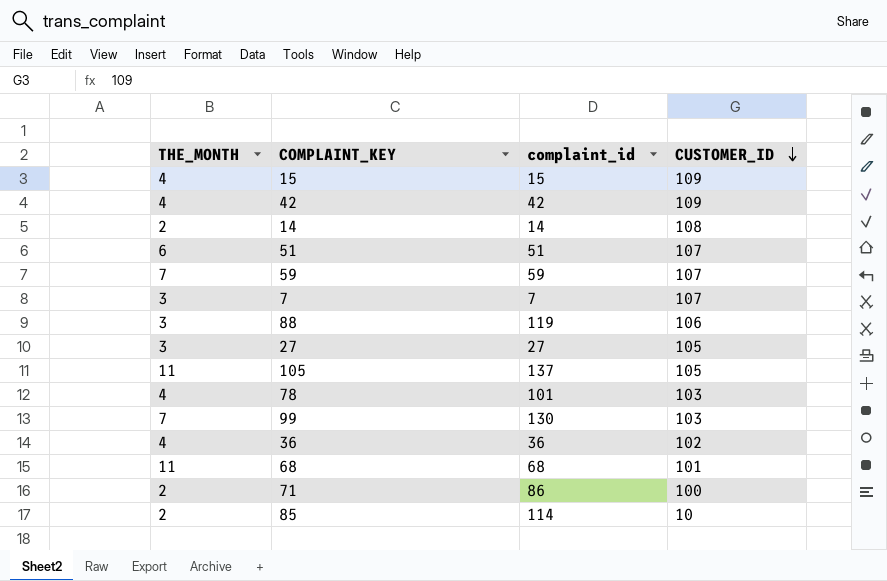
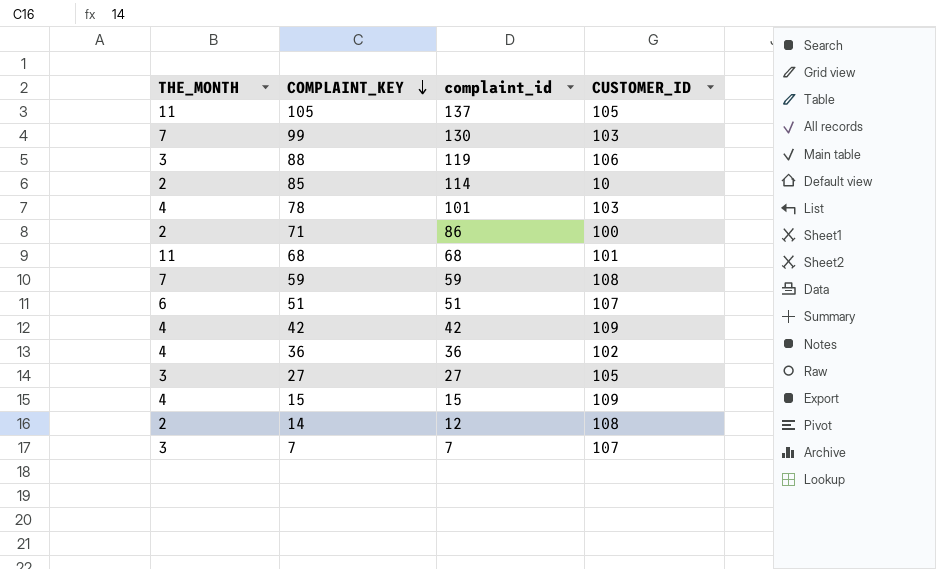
row order: CUSTOMER_ID descending -> COMPLAINT_KEY descending
59 | CUSTOMER_ID: 107 -> 108
14 | complaint_id: 14 -> 12

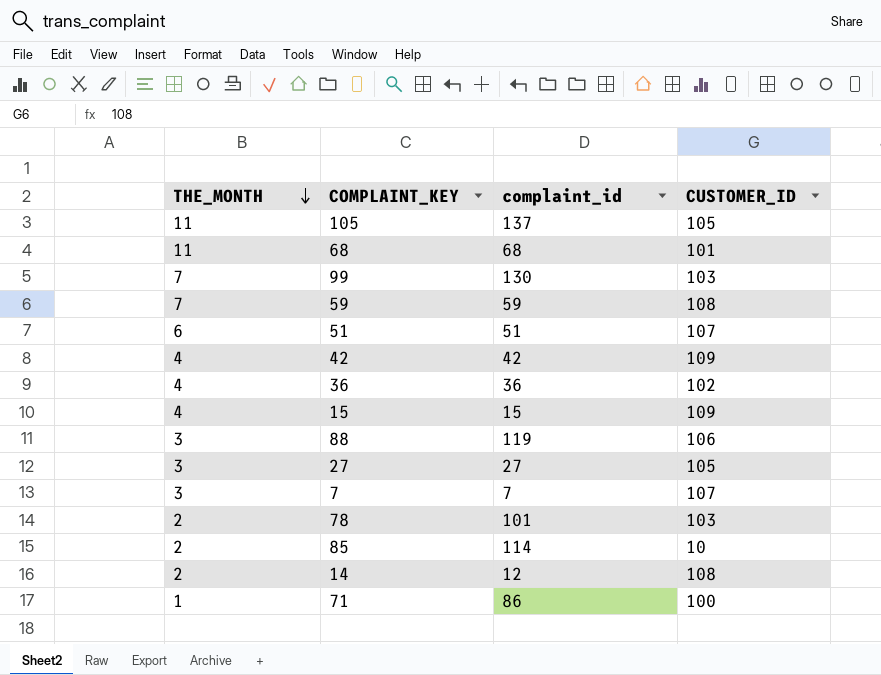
row order: COMPLAINT_KEY descending -> THE_MONTH descending
78 | THE_MONTH: 4 -> 2
71 | THE_MONTH: 2 -> 1

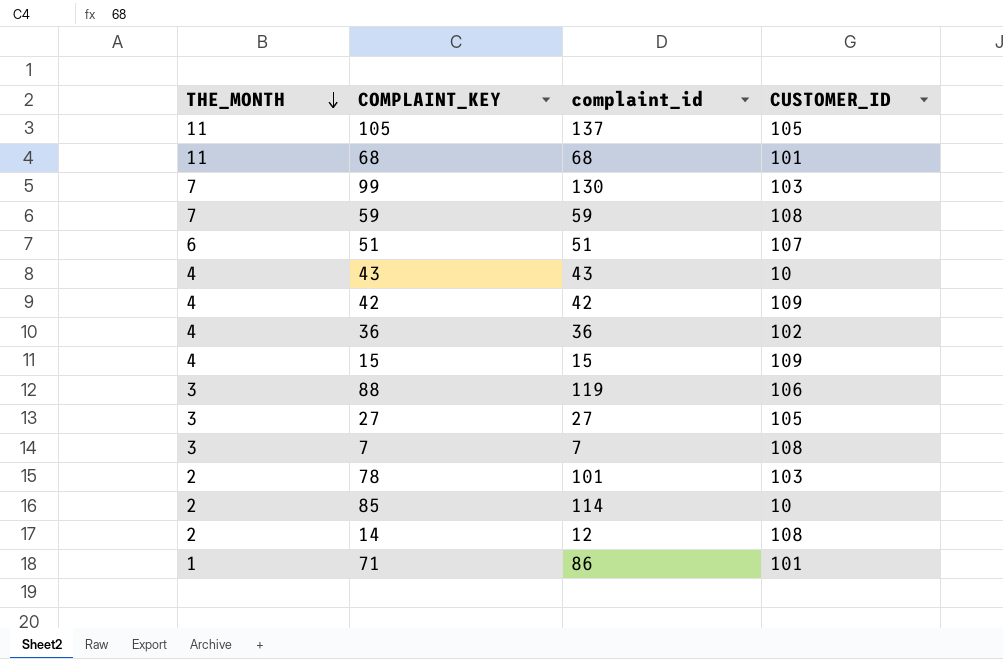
row 43: none -> 4 | 43 | 10
7 | CUSTOMER_ID: 107 -> 108
71 | CUSTOMER_ID: 100 -> 101

